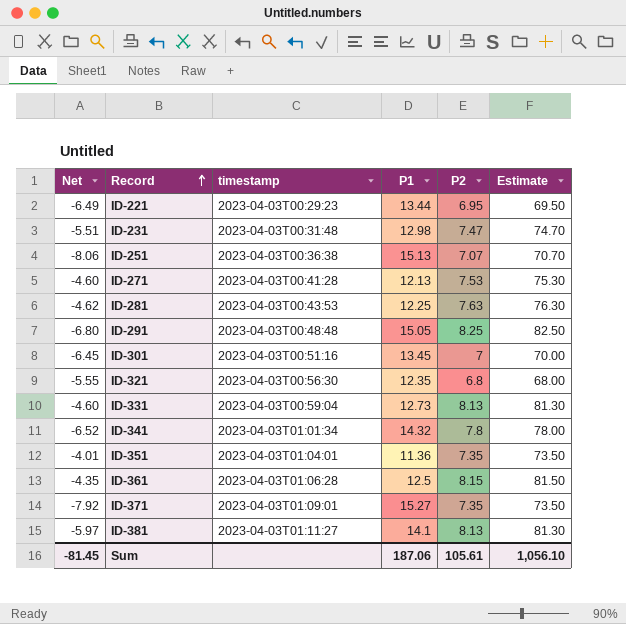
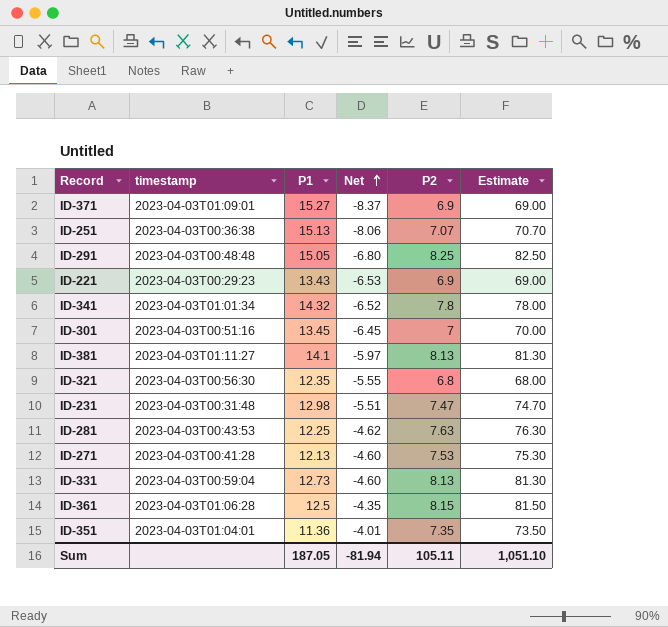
row order: Record ascending -> Net ascending
column Net | position: 1 -> 4
ID-371 | Net: -7.92 -> -8.37
ID-371 | P2: 7.35 -> 6.9
ID-371 | Estimate: 73.50 -> 69.00
ID-221 | P1: 13.44 -> 13.43
ID-221 | Net: -6.49 -> -6.53
ID-221 | P2: 6.95 -> 6.9
ID-221 | Estimate: 69.50 -> 69.00
Sum | P1: 187.06 -> 187.05
Sum | Net: -81.45 -> -81.94
Sum | P2: 105.61 -> 105.11
Sum | Estimate: 1,056.10 -> 1,051.10

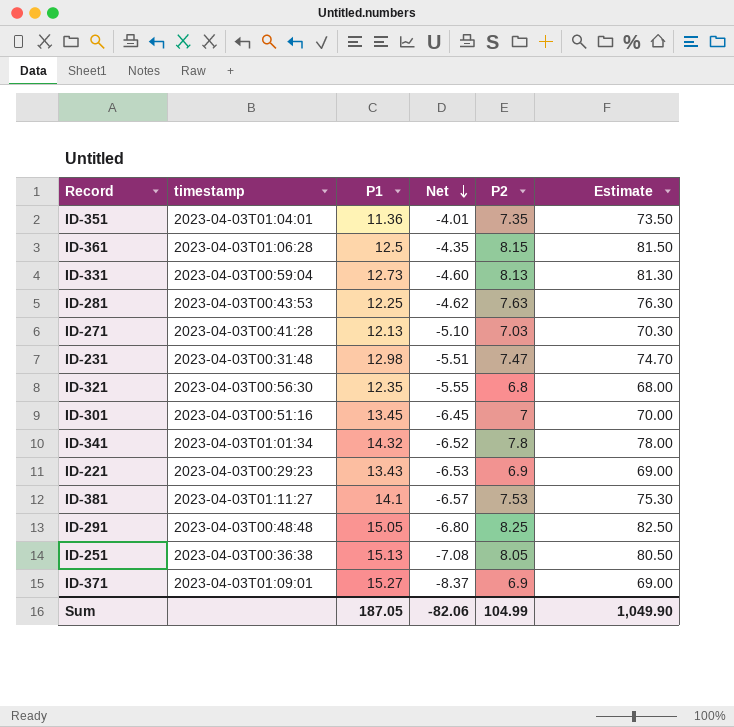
row order: Net ascending -> Net descending
ID-271 | Net: -4.60 -> -5.10
ID-271 | P2: 7.53 -> 7.03
ID-271 | Estimate: 75.30 -> 70.30
ID-381 | Net: -5.97 -> -6.57
ID-381 | P2: 8.13 -> 7.53
ID-381 | Estimate: 81.30 -> 75.30
ID-251 | Net: -8.06 -> -7.08
ID-251 | P2: 7.07 -> 8.05
ID-251 | Estimate: 70.70 -> 80.50
Sum | Net: -81.94 -> -82.06
Sum | P2: 105.11 -> 104.99
Sum | Estimate: 1,051.10 -> 1,049.90

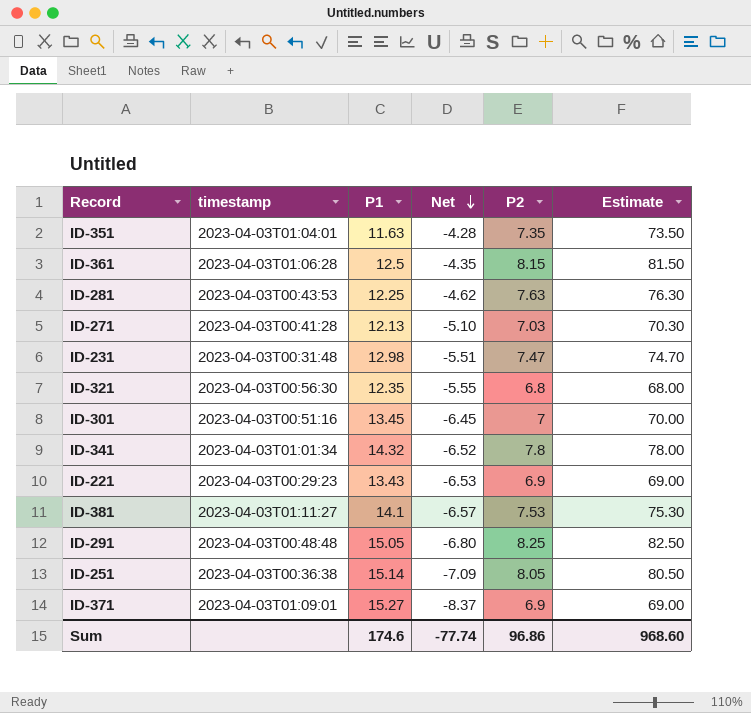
row ID-331: 2023-04-03T00:59:04 | 12.73 | -4.60 | 8.13 | 81.30 -> none
ID-351 | P1: 11.36 -> 11.63
ID-351 | Net: -4.01 -> -4.28
ID-251 | P1: 15.13 -> 15.14
ID-251 | Net: -7.08 -> -7.09
Sum | P1: 187.05 -> 174.6
Sum | Net: -82.06 -> -77.74
Sum | P2: 104.99 -> 96.86
Sum | Estimate: 1,049.90 -> 968.60

